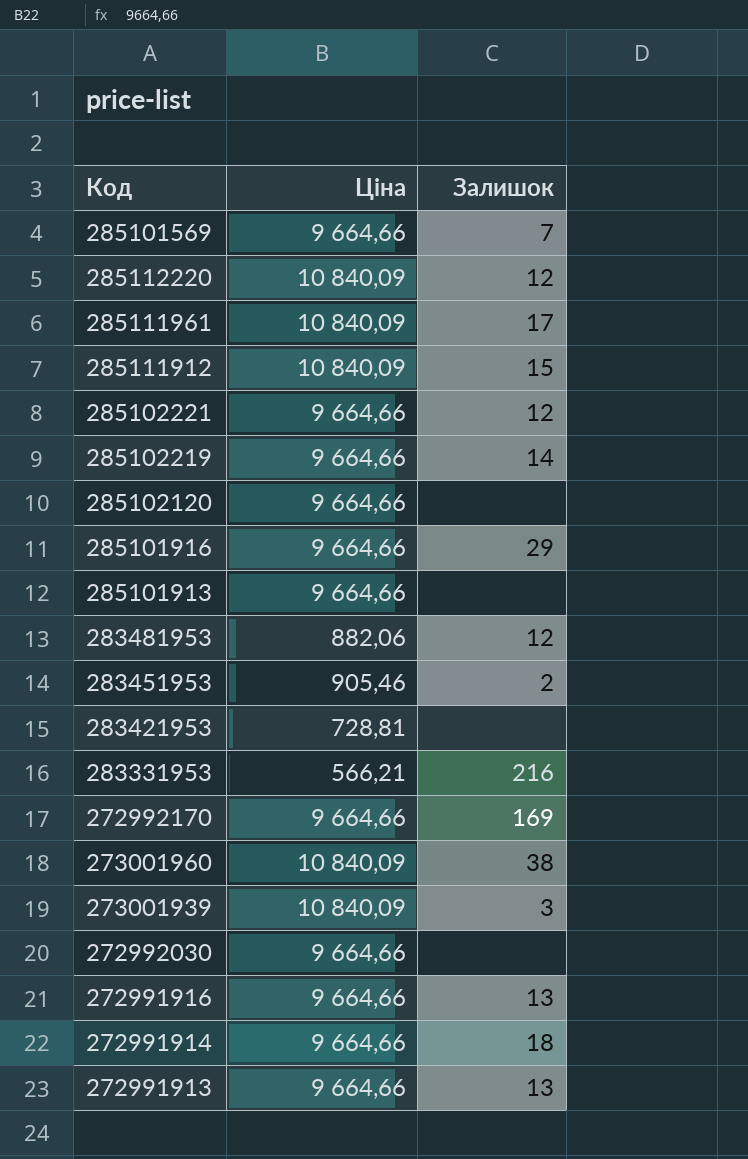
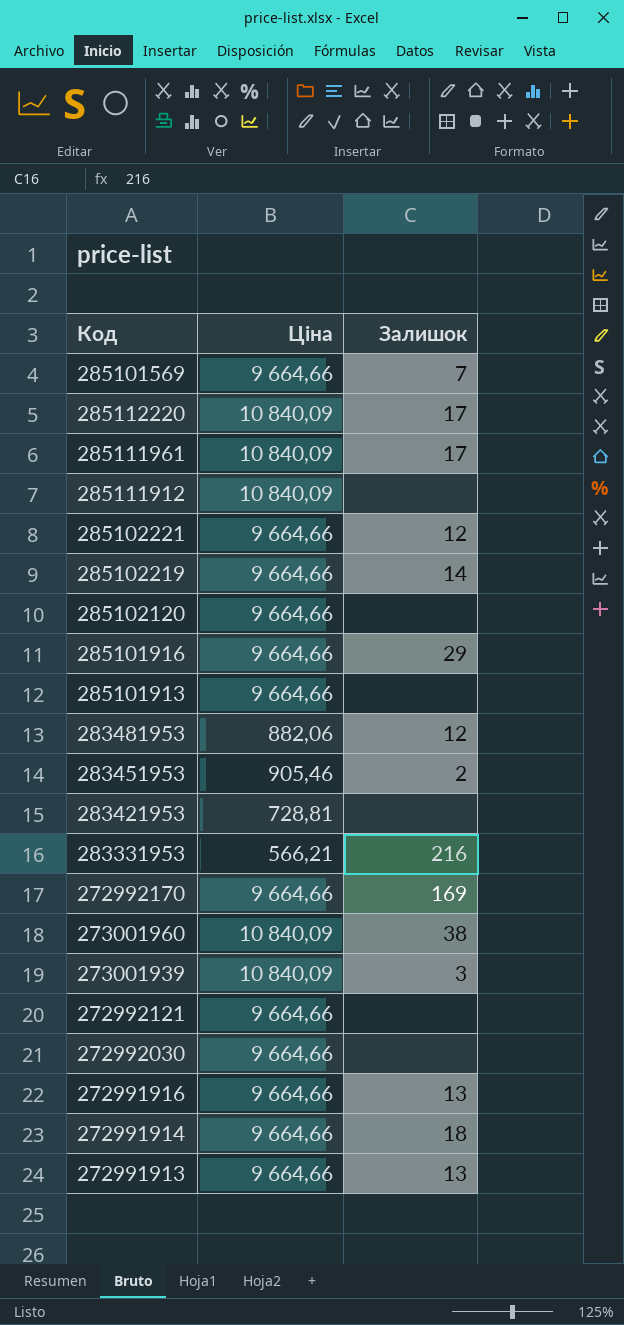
285112220 | Залишок: 12 -> 17
285111912 | Залишок: 15 -> none
row 272992121: none -> 9 664,66 | none

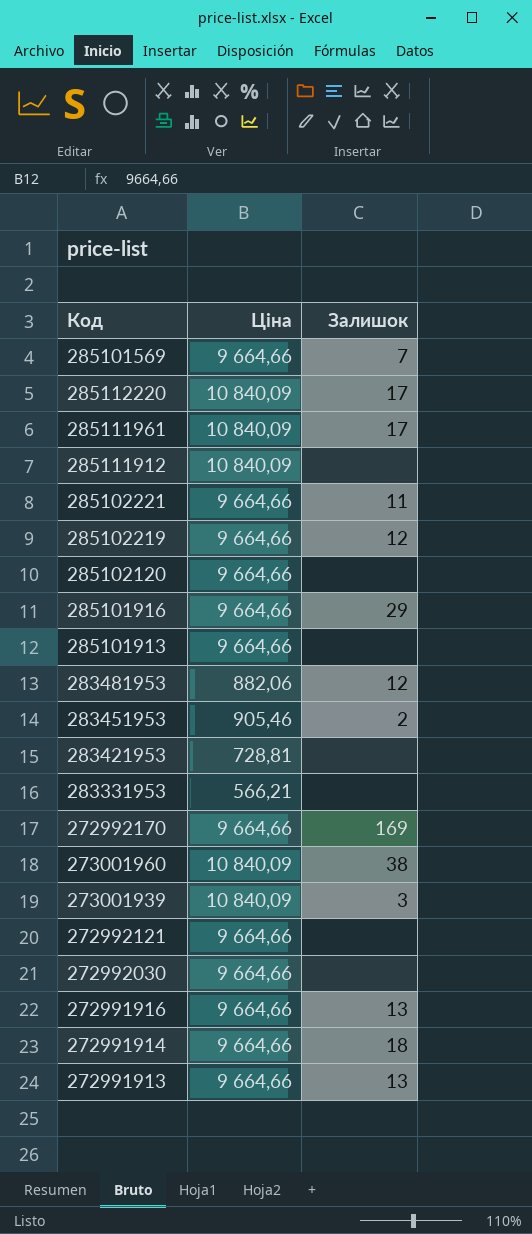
285102221 | Залишок: 12 -> 11
285102219 | Залишок: 14 -> 12
283331953 | Залишок: 216 -> none

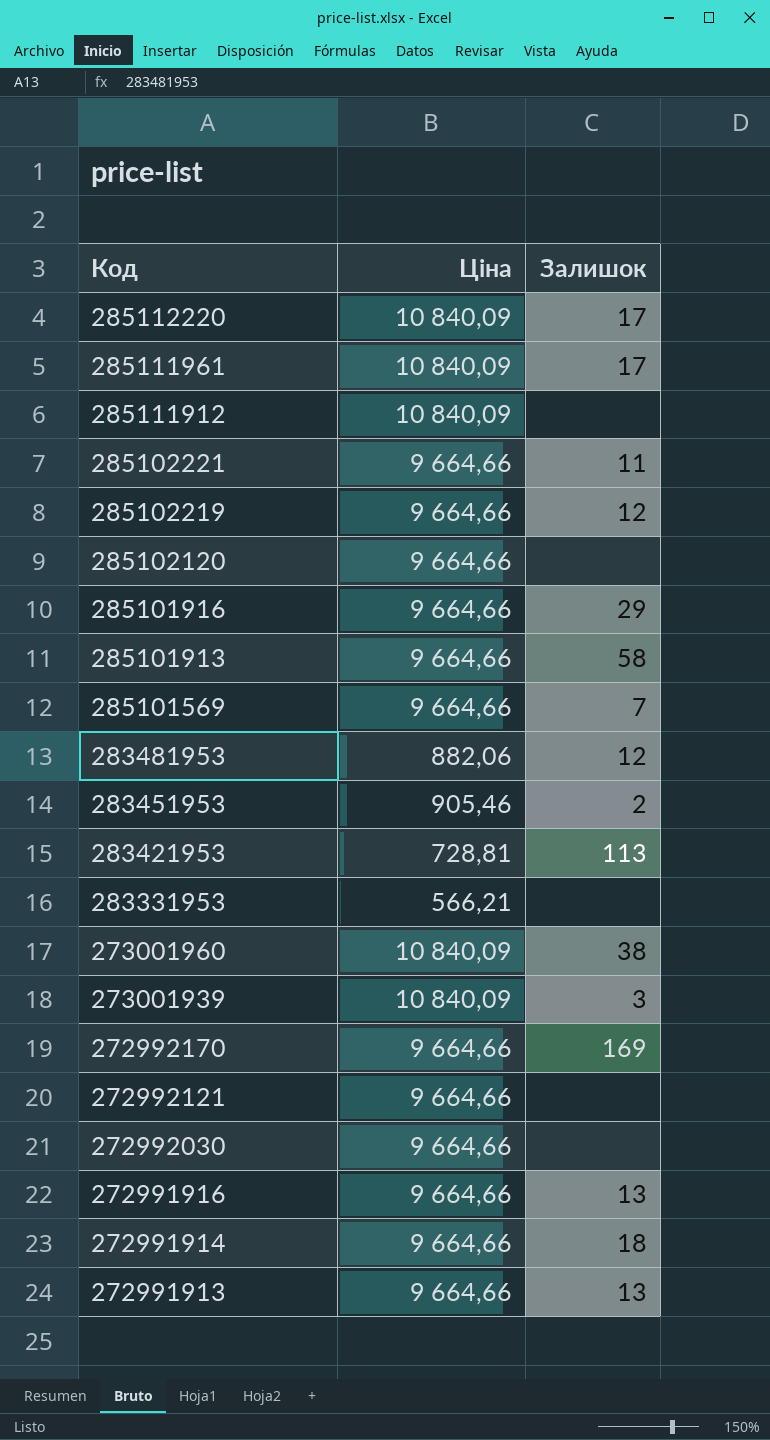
row order: none -> Код descending
285101913 | Залишок: none -> 58
283421953 | Залишок: none -> 113

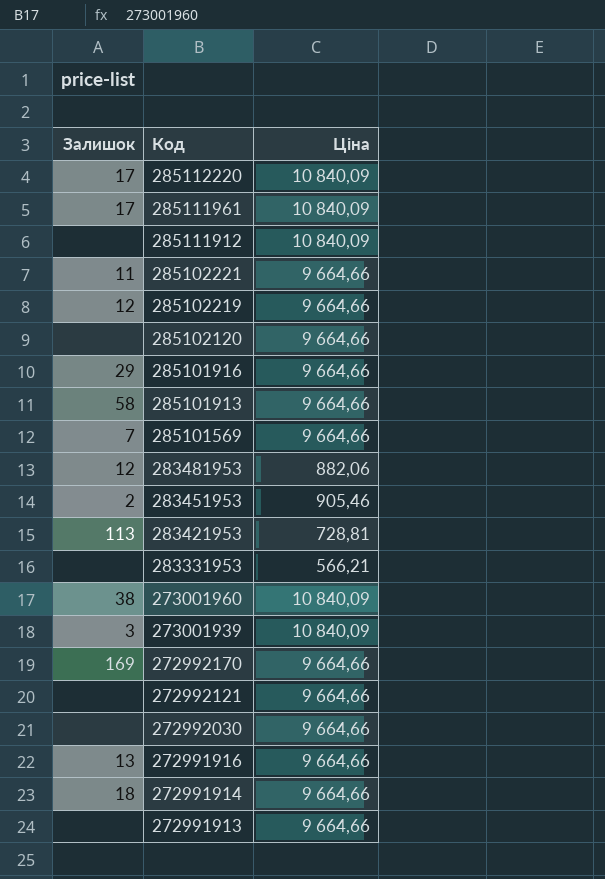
column Залишок | position: 3 -> 1
272991913 | Залишок: 13 -> none

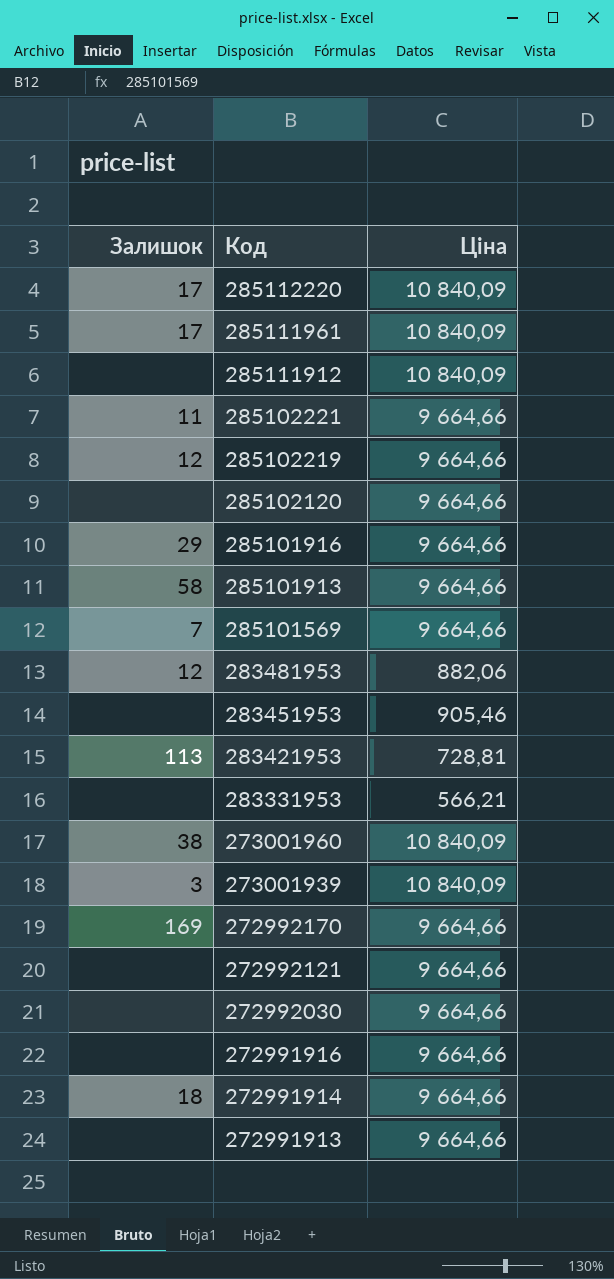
283451953 | Залишок: 2 -> none
272991916 | Залишок: 13 -> none

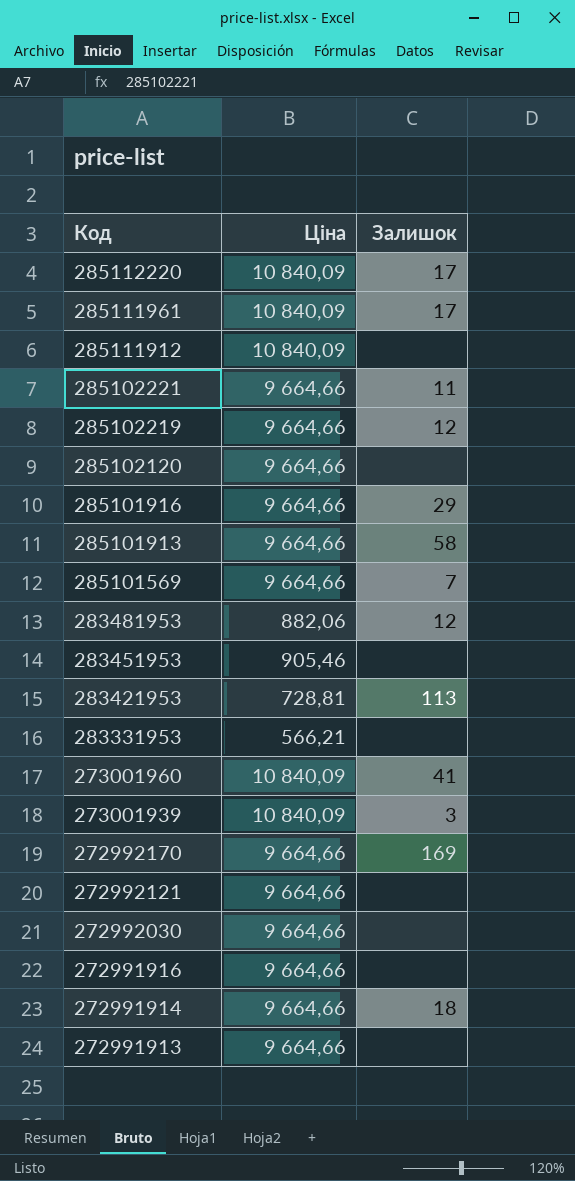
column Залишок | position: 1 -> 3
273001960 | Залишок: 38 -> 41

